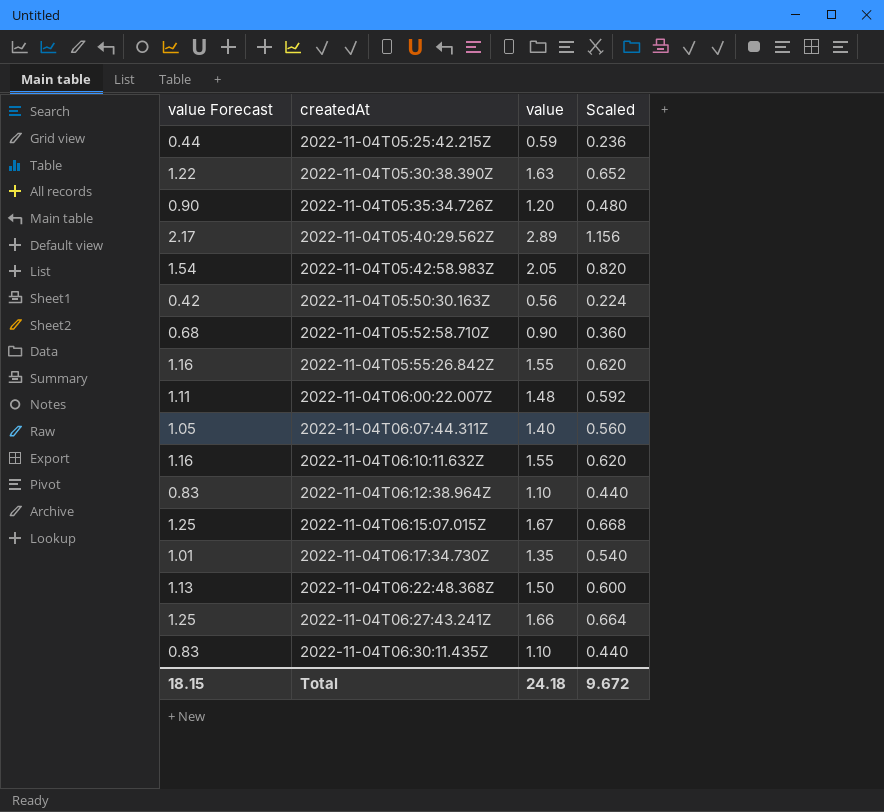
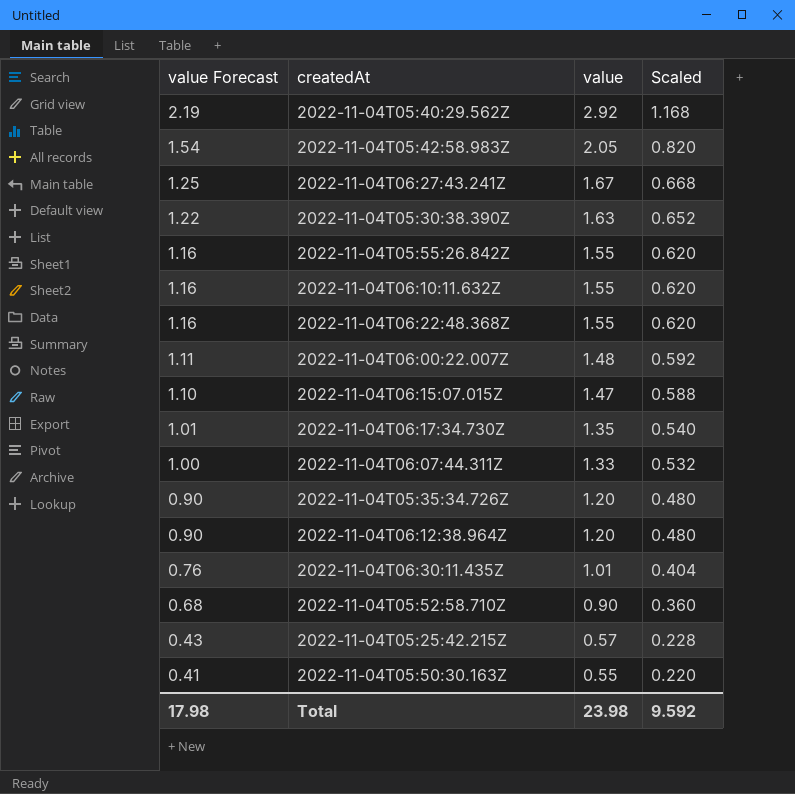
row order: createdAt ascending -> value Forecast descending
2022-11-04T05:40:29.562Z | value Forecast: 2.17 -> 2.19
2022-11-04T05:40:29.562Z | value: 2.89 -> 2.92
2022-11-04T05:40:29.562Z | Scaled: 1.156 -> 1.168
2022-11-04T06:27:43.241Z | value: 1.66 -> 1.67
2022-11-04T06:27:43.241Z | Scaled: 0.664 -> 0.668
2022-11-04T06:22:48.368Z | value Forecast: 1.13 -> 1.16
2022-11-04T06:22:48.368Z | value: 1.50 -> 1.55
2022-11-04T06:22:48.368Z | Scaled: 0.600 -> 0.620
2022-11-04T06:15:07.015Z | value Forecast: 1.25 -> 1.10
2022-11-04T06:15:07.015Z | value: 1.67 -> 1.47
2022-11-04T06:15:07.015Z | Scaled: 0.668 -> 0.588
2022-11-04T06:07:44.311Z | value Forecast: 1.05 -> 1.00
2022-11-04T06:07:44.311Z | value: 1.40 -> 1.33
2022-11-04T06:07:44.311Z | Scaled: 0.560 -> 0.532
2022-11-04T06:12:38.964Z | value Forecast: 0.83 -> 0.90
2022-11-04T06:12:38.964Z | value: 1.10 -> 1.20
2022-11-04T06:12:38.964Z | Scaled: 0.440 -> 0.480
2022-11-04T06:30:11.435Z | value Forecast: 0.83 -> 0.76
2022-11-04T06:30:11.435Z | value: 1.10 -> 1.01
2022-11-04T06:30:11.435Z | Scaled: 0.440 -> 0.404
2022-11-04T05:25:42.215Z | value Forecast: 0.44 -> 0.43
2022-11-04T05:25:42.215Z | value: 0.59 -> 0.57
2022-11-04T05:25:42.215Z | Scaled: 0.236 -> 0.228
2022-11-04T05:50:30.163Z | value Forecast: 0.42 -> 0.41
2022-11-04T05:50:30.163Z | value: 0.56 -> 0.55
2022-11-04T05:50:30.163Z | Scaled: 0.224 -> 0.220
Total | value Forecast: 18.15 -> 17.98
Total | value: 24.18 -> 23.98
Total | Scaled: 9.672 -> 9.592

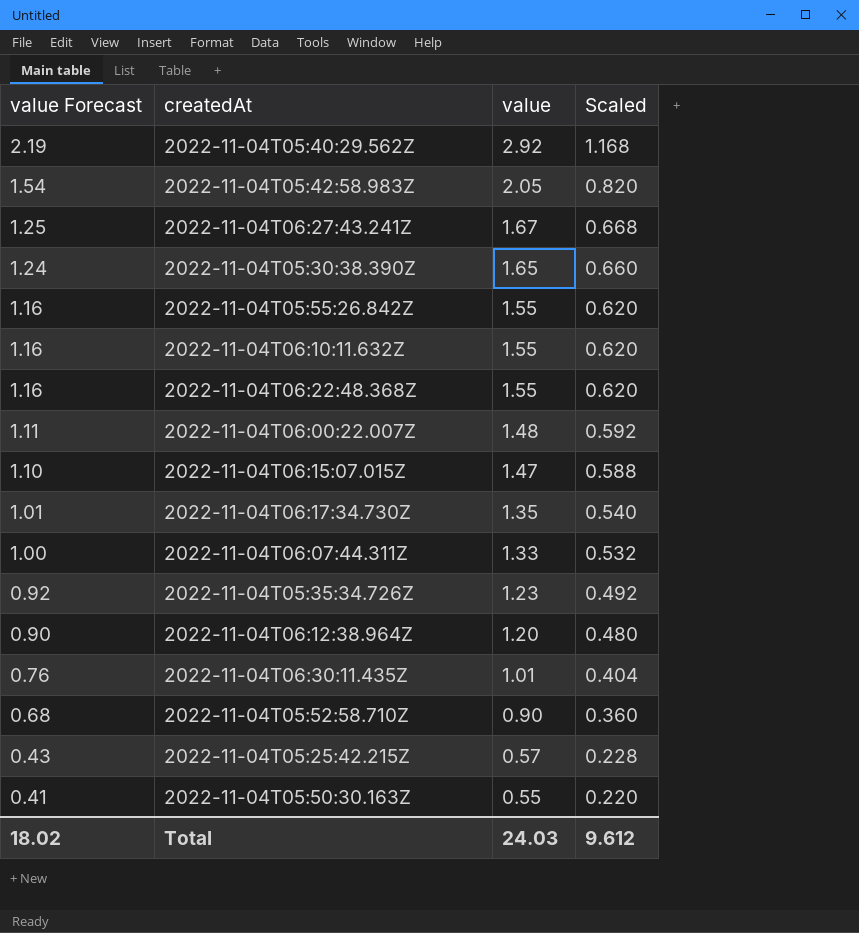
2022-11-04T05:30:38.390Z | value Forecast: 1.22 -> 1.24
2022-11-04T05:30:38.390Z | value: 1.63 -> 1.65
2022-11-04T05:30:38.390Z | Scaled: 0.652 -> 0.660
2022-11-04T05:35:34.726Z | value Forecast: 0.90 -> 0.92
2022-11-04T05:35:34.726Z | value: 1.20 -> 1.23
2022-11-04T05:35:34.726Z | Scaled: 0.480 -> 0.492
Total | value Forecast: 17.98 -> 18.02
Total | value: 23.98 -> 24.03
Total | Scaled: 9.592 -> 9.612

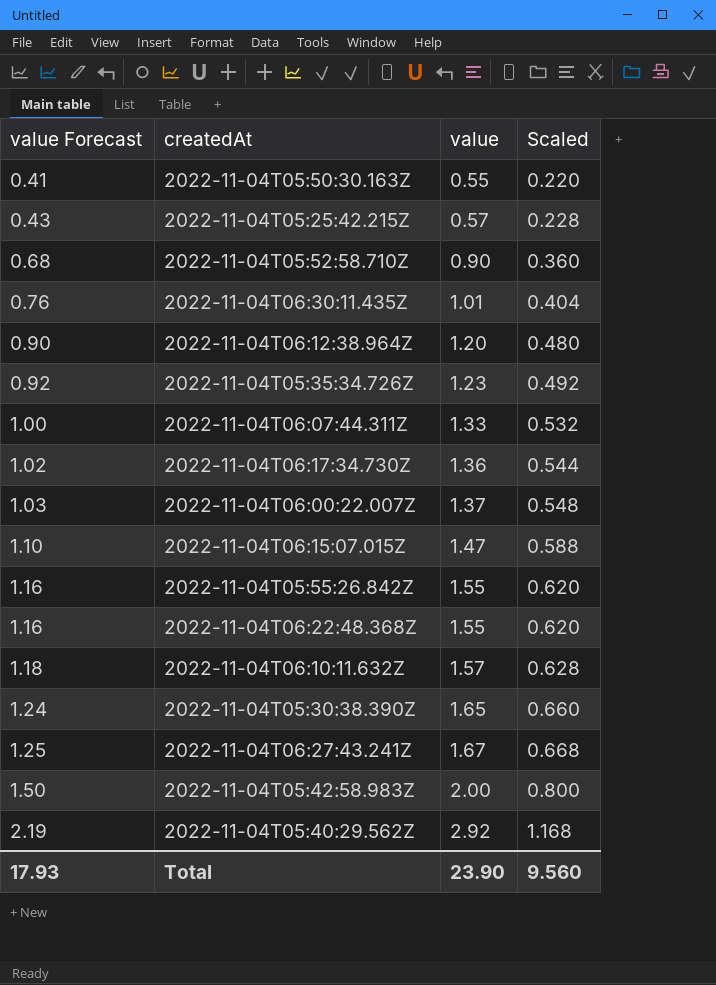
row order: value Forecast descending -> value Forecast ascending
2022-11-04T06:17:34.730Z | value Forecast: 1.01 -> 1.02
2022-11-04T06:17:34.730Z | value: 1.35 -> 1.36
2022-11-04T06:17:34.730Z | Scaled: 0.540 -> 0.544
2022-11-04T06:00:22.007Z | value Forecast: 1.11 -> 1.03
2022-11-04T06:00:22.007Z | value: 1.48 -> 1.37
2022-11-04T06:00:22.007Z | Scaled: 0.592 -> 0.548
2022-11-04T06:10:11.632Z | value Forecast: 1.16 -> 1.18
2022-11-04T06:10:11.632Z | value: 1.55 -> 1.57
2022-11-04T06:10:11.632Z | Scaled: 0.620 -> 0.628
2022-11-04T05:42:58.983Z | value Forecast: 1.54 -> 1.50
2022-11-04T05:42:58.983Z | value: 2.05 -> 2.00
2022-11-04T05:42:58.983Z | Scaled: 0.820 -> 0.800
Total | value Forecast: 18.02 -> 17.93
Total | value: 24.03 -> 23.90
Total | Scaled: 9.612 -> 9.560

